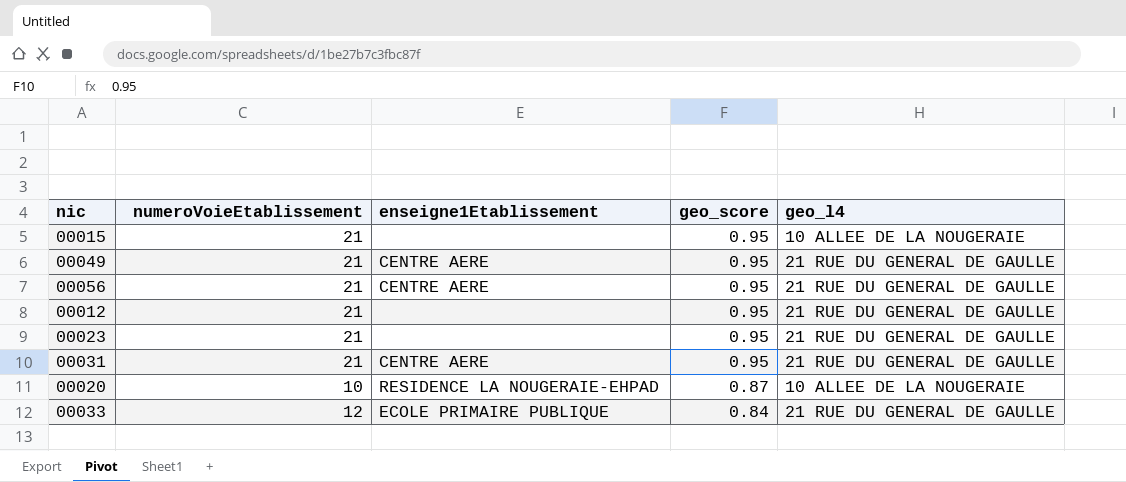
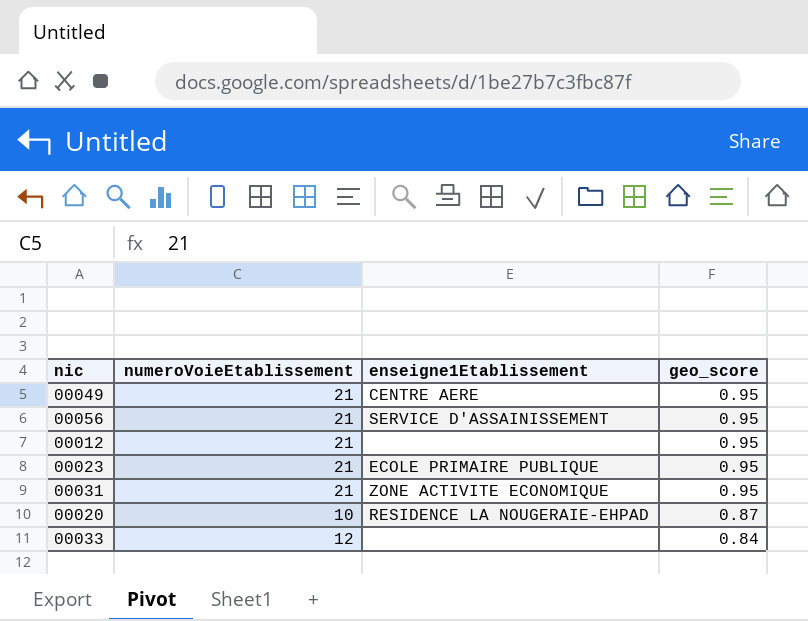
column geo_l4 | position: 5 -> none
row 00015: 21 | none | 0.95 | 10 ALLEE DE LA NOUGERAIE -> none
00056 | enseigne1Etablissement: CENTRE AERE -> SERVICE D'ASSAINISSEMENT
00023 | enseigne1Etablissement: none -> ECOLE PRIMAIRE PUBLIQUE
00031 | enseigne1Etablissement: CENTRE AERE -> ZONE ACTIVITE ECONOMIQUE
00033 | enseigne1Etablissement: ECOLE PRIMAIRE PUBLIQUE -> none

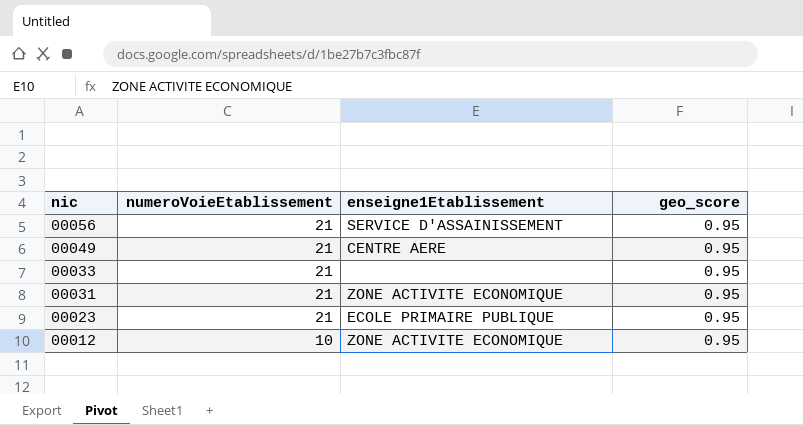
row order: geo_score descending -> nic descending
row 00020: 10 | RESIDENCE LA NOUGERAIE-EHPAD | 0.87 -> none
00033 | numeroVoieEtablissement: 12 -> 21
00033 | geo_score: 0.84 -> 0.95
00012 | numeroVoieEtablissement: 21 -> 10
00012 | enseigne1Etablissement: none -> ZONE ACTIVITE ECONOMIQUE

